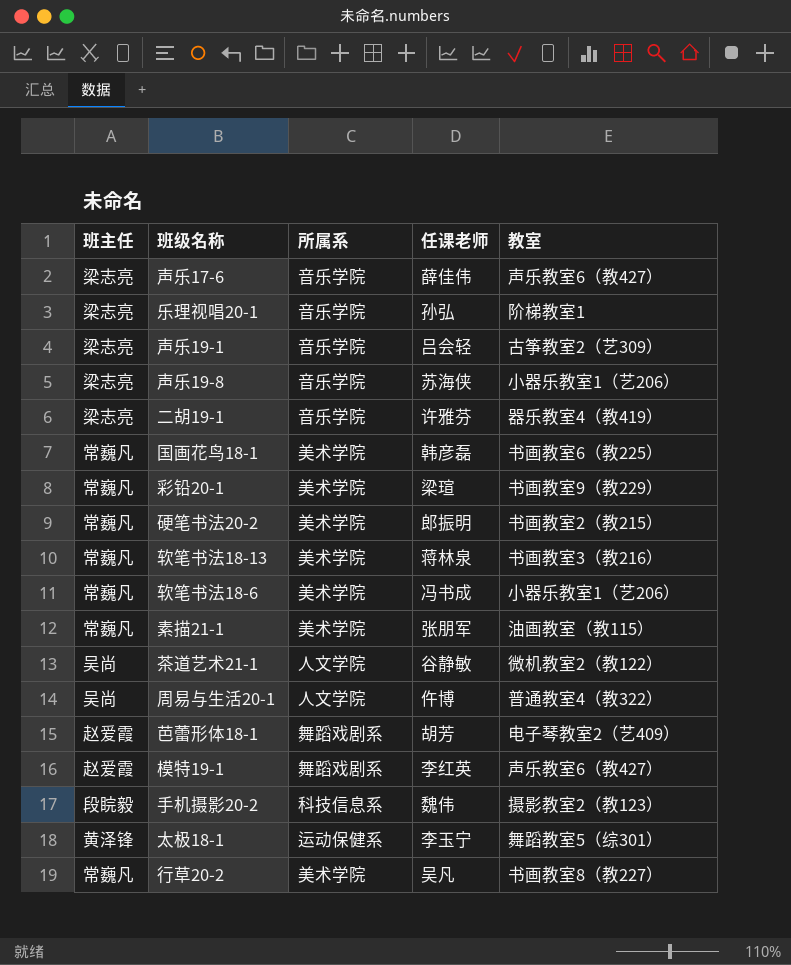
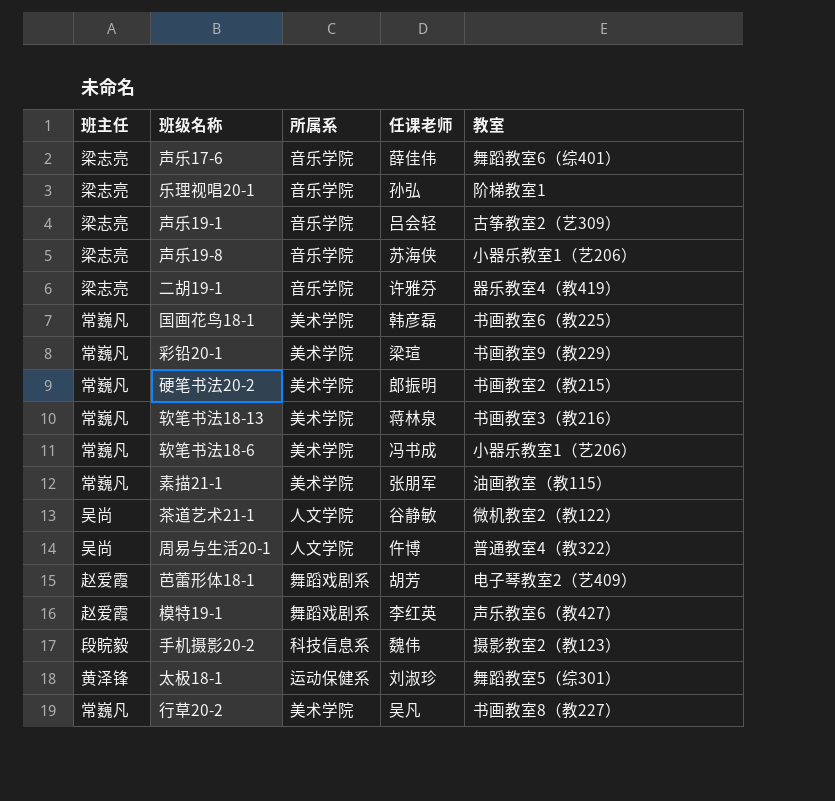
声乐17-6 | 教室: 声乐教室6（教427） -> 舞蹈教室6（综401）
太极18-1 | 任课老师: 李玉宁 -> 刘淑珍

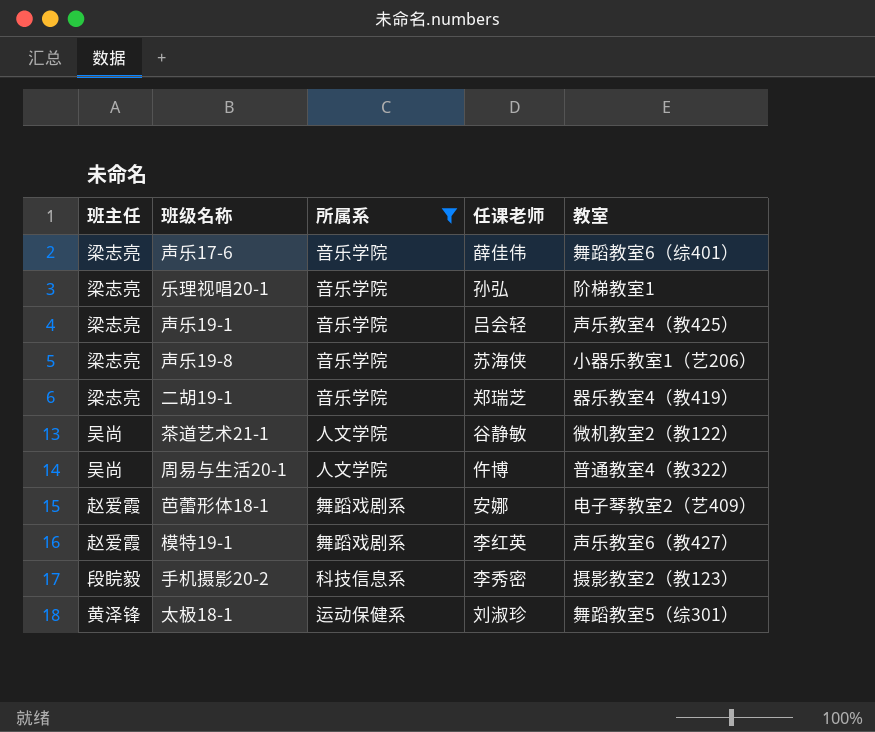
filter: none -> 所属系 != 美术学院
声乐19-1 | 教室: 古筝教室2（艺309） -> 声乐教室4（教425）
二胡19-1 | 任课老师: 许雅芬 -> 郑瑞芝
芭蕾形体18-1 | 任课老师: 胡芳 -> 安娜
手机摄影20-2 | 任课老师: 魏伟 -> 李秀密

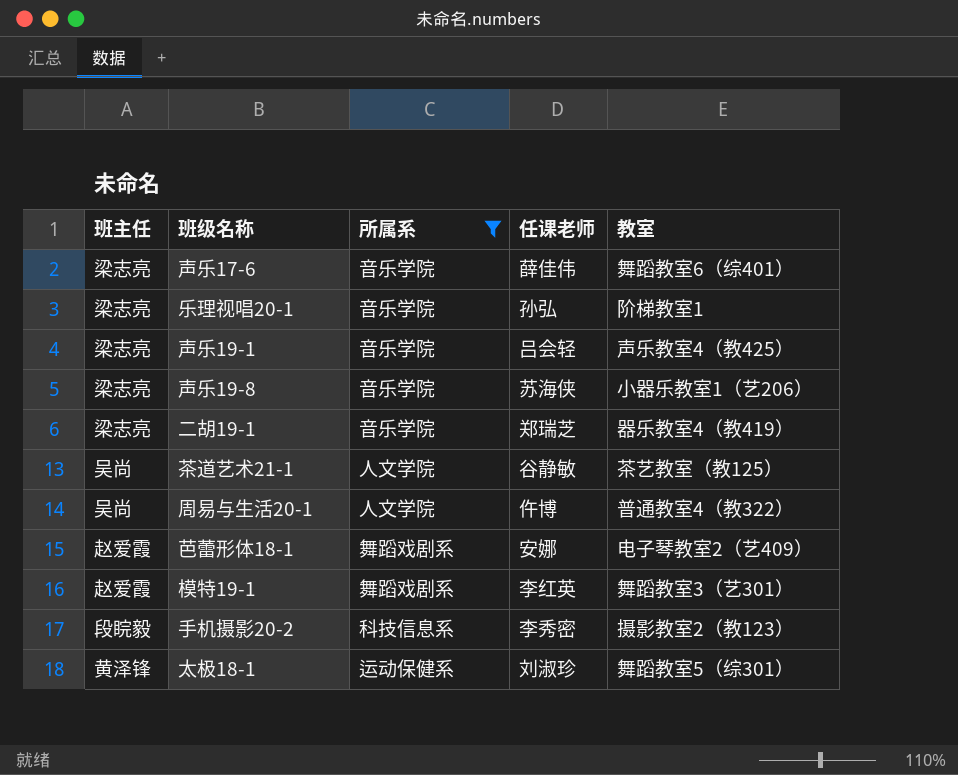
茶道艺术21-1 | 教室: 微机教室2（教122） -> 茶艺教室（教125）
模特19-1 | 教室: 声乐教室6（教427） -> 舞蹈教室3（艺301）

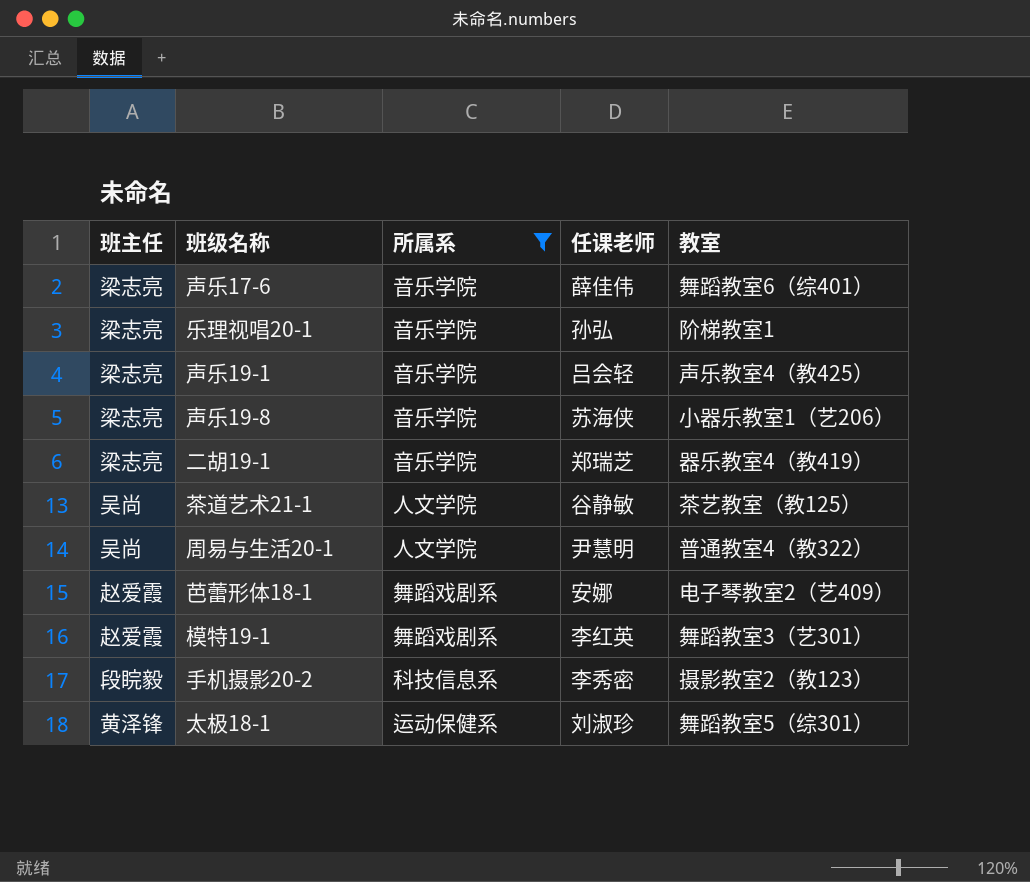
周易与生活20-1 | 任课老师: 仵博 -> 尹慧明

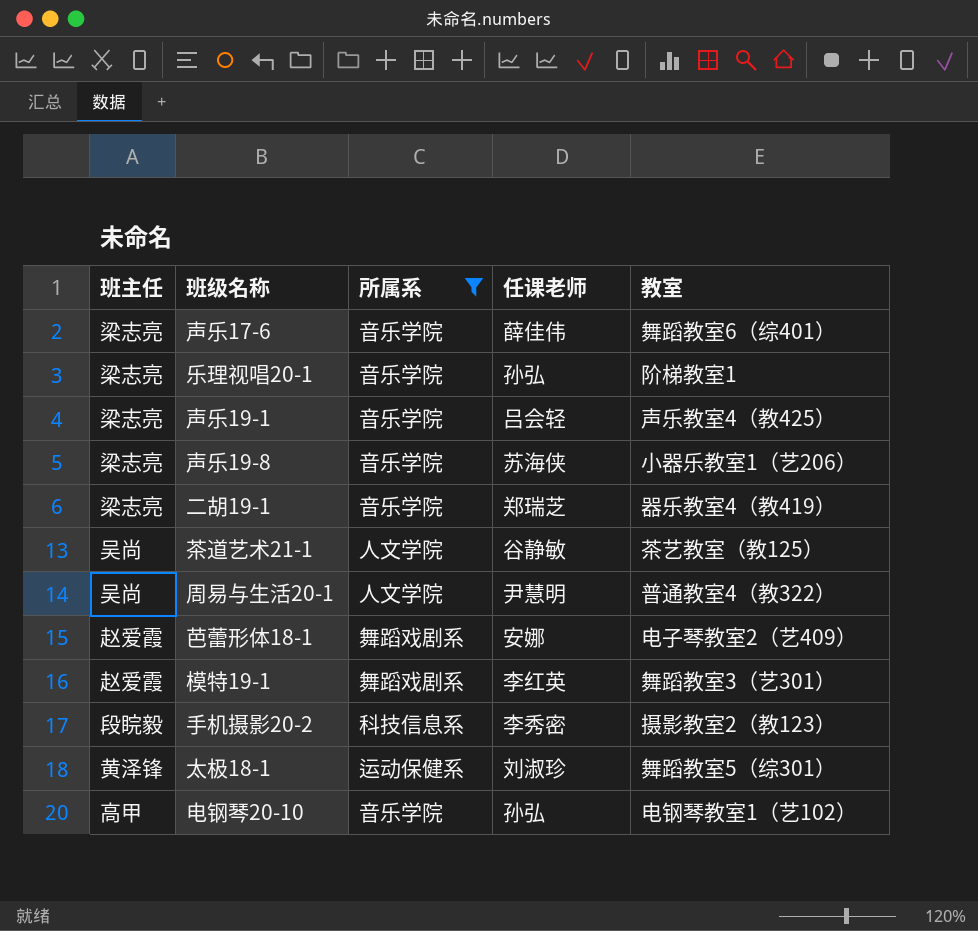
row 电钢琴20-10: none -> 高甲 | 音乐学院 | 孙弘 | 电钢琴教室1（艺102）

